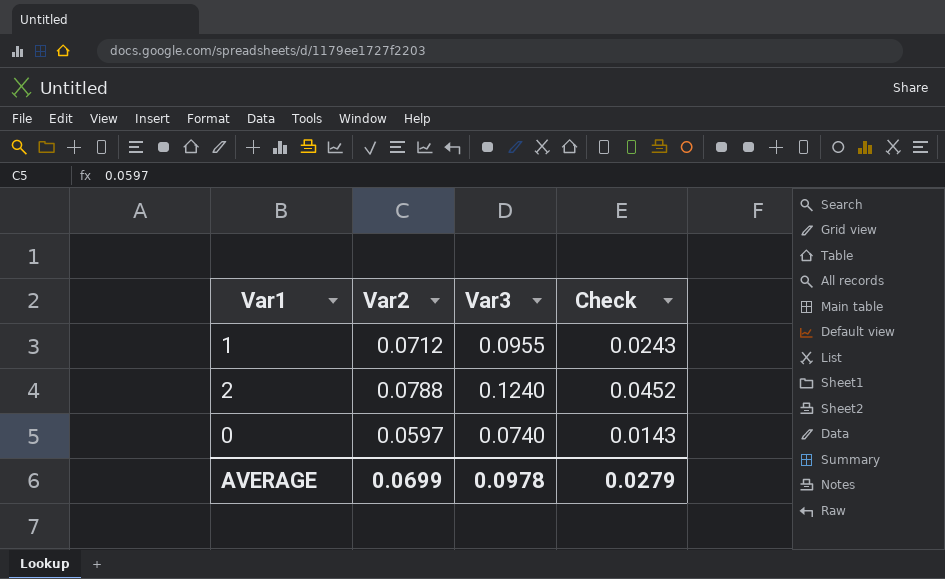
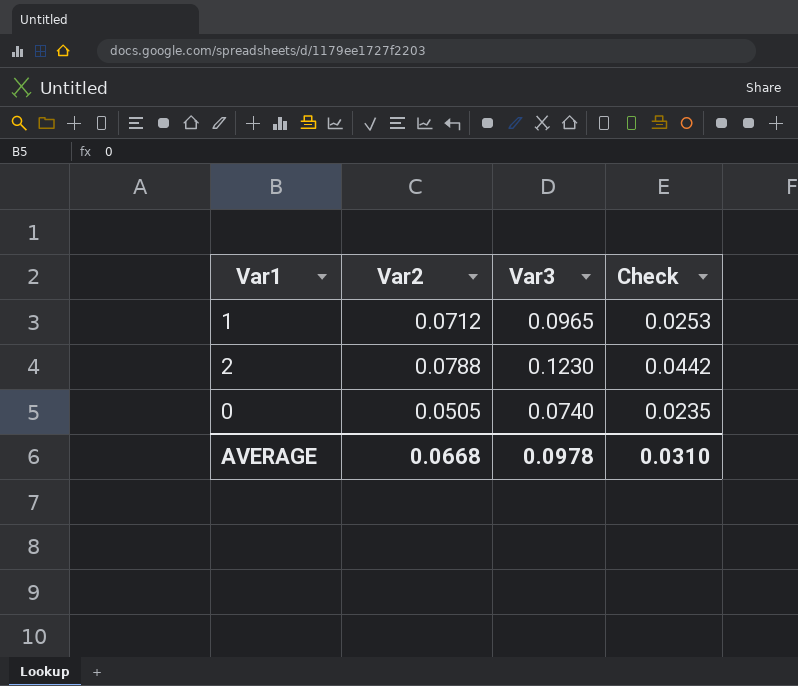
1 | Var3: 0.0955 -> 0.0965
1 | Check: 0.0243 -> 0.0253
2 | Var3: 0.1240 -> 0.1230
2 | Check: 0.0452 -> 0.0442
0 | Var2: 0.0597 -> 0.0505
0 | Check: 0.0143 -> 0.0235
AVERAGE | Var2: 0.0699 -> 0.0668
AVERAGE | Check: 0.0279 -> 0.0310

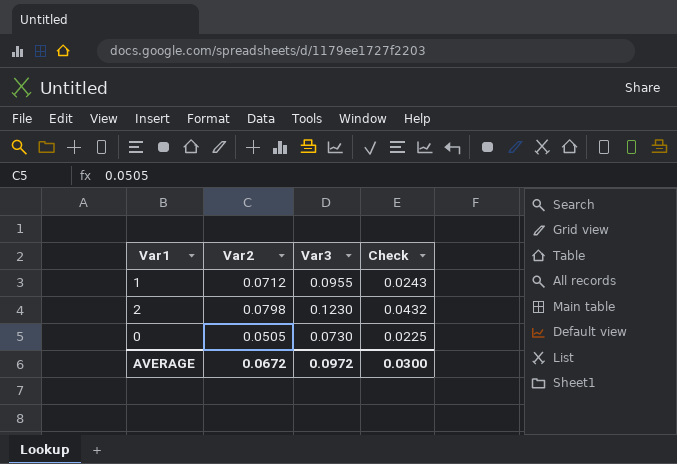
1 | Var3: 0.0965 -> 0.0955
1 | Check: 0.0253 -> 0.0243
2 | Var2: 0.0788 -> 0.0798
2 | Check: 0.0442 -> 0.0432
0 | Var3: 0.0740 -> 0.0730
0 | Check: 0.0235 -> 0.0225
AVERAGE | Var2: 0.0668 -> 0.0672
AVERAGE | Var3: 0.0978 -> 0.0972
AVERAGE | Check: 0.0310 -> 0.0300

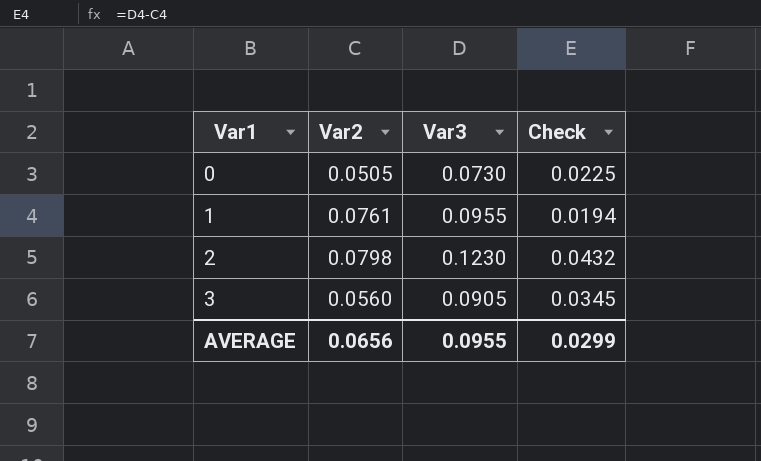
row order: none -> Var1 ascending
1 | Var2: 0.0712 -> 0.0761
1 | Check: 0.0243 -> 0.0194
row 3: none -> 0.0560 | 0.0905 | 0.0345
AVERAGE | Var2: 0.0672 -> 0.0656
AVERAGE | Var3: 0.0972 -> 0.0955
AVERAGE | Check: 0.0300 -> 0.0299

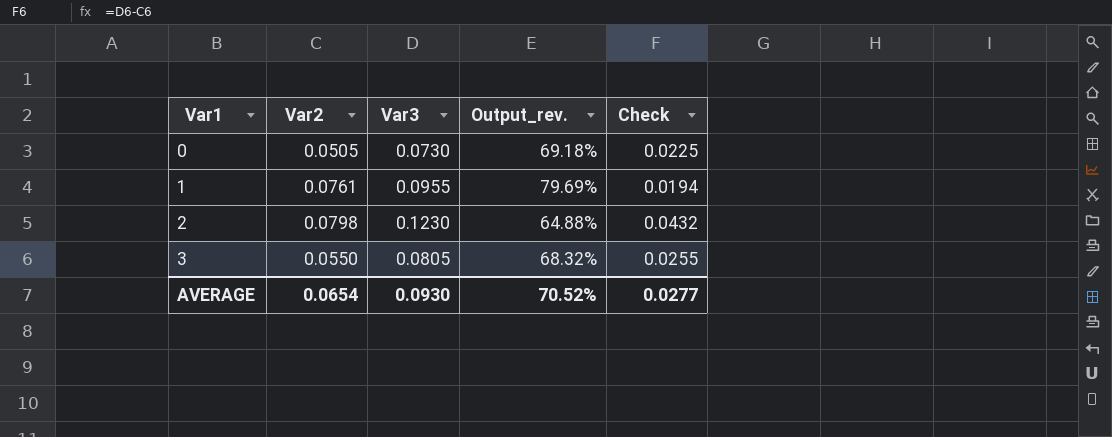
column Output_rev. | formula: none -> [Var2] / [Var3]
3 | Var2: 0.0560 -> 0.0550
3 | Var3: 0.0905 -> 0.0805
3 | Check: 0.0345 -> 0.0255
AVERAGE | Var2: 0.0656 -> 0.0654
AVERAGE | Var3: 0.0955 -> 0.0930
AVERAGE | Check: 0.0299 -> 0.0277

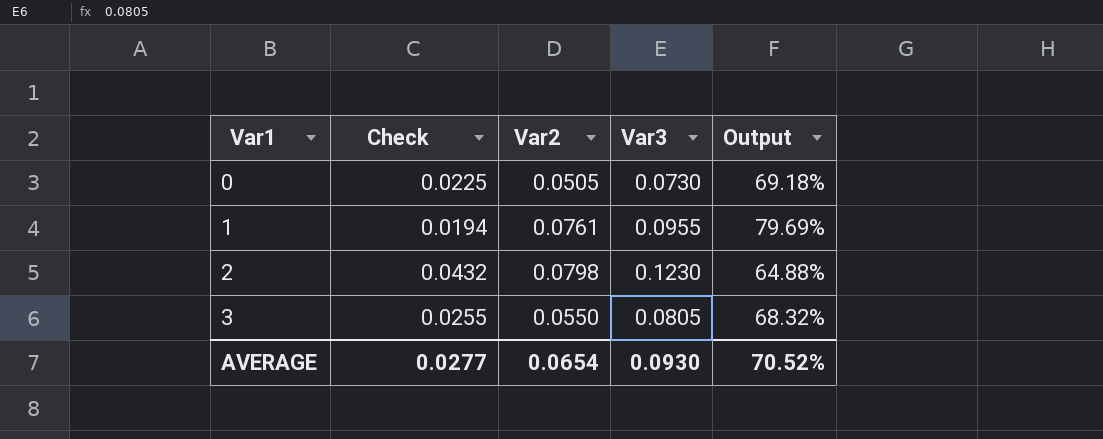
column Check | position: 5 -> 2
column name: Output_rev. -> Output

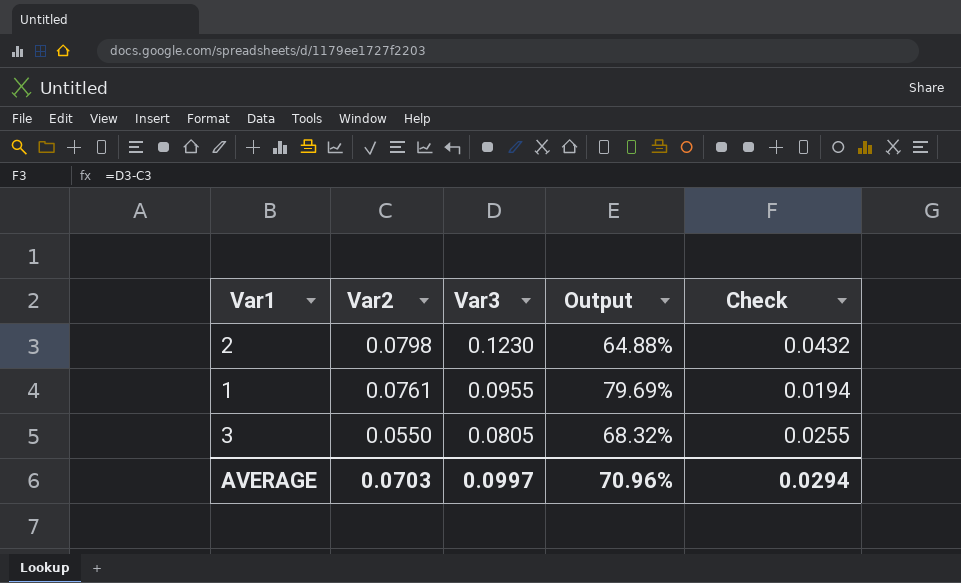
row order: Var1 ascending -> Var2 descending
column Check | position: 2 -> 5
row 0: 0.0225 | 0.0505 | 0.0730 | 69.18% -> none
AVERAGE | Var2: 0.0654 -> 0.0703
AVERAGE | Var3: 0.0930 -> 0.0997
AVERAGE | Output: 70.52% -> 70.96%
AVERAGE | Check: 0.0277 -> 0.0294

